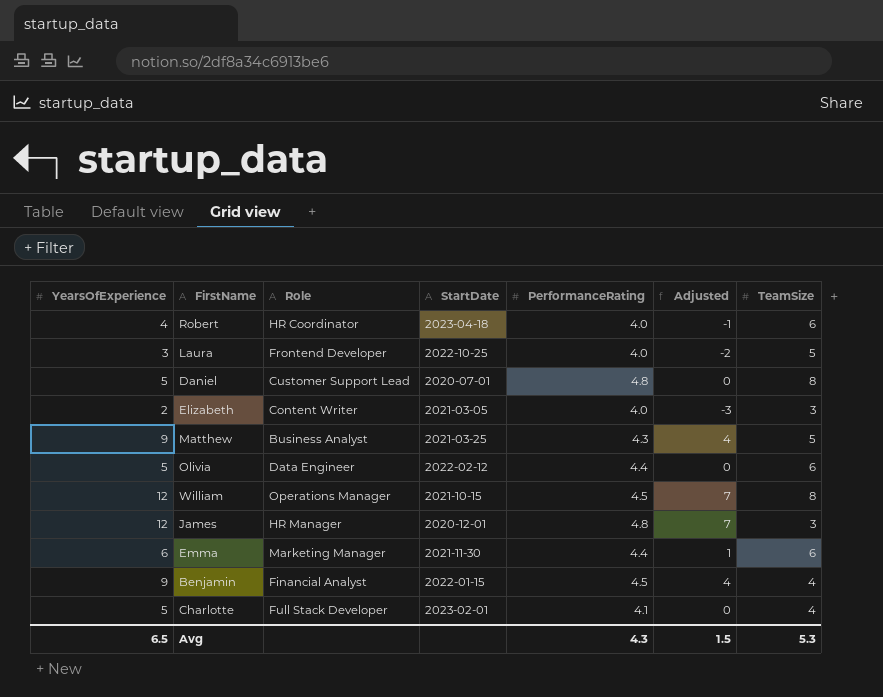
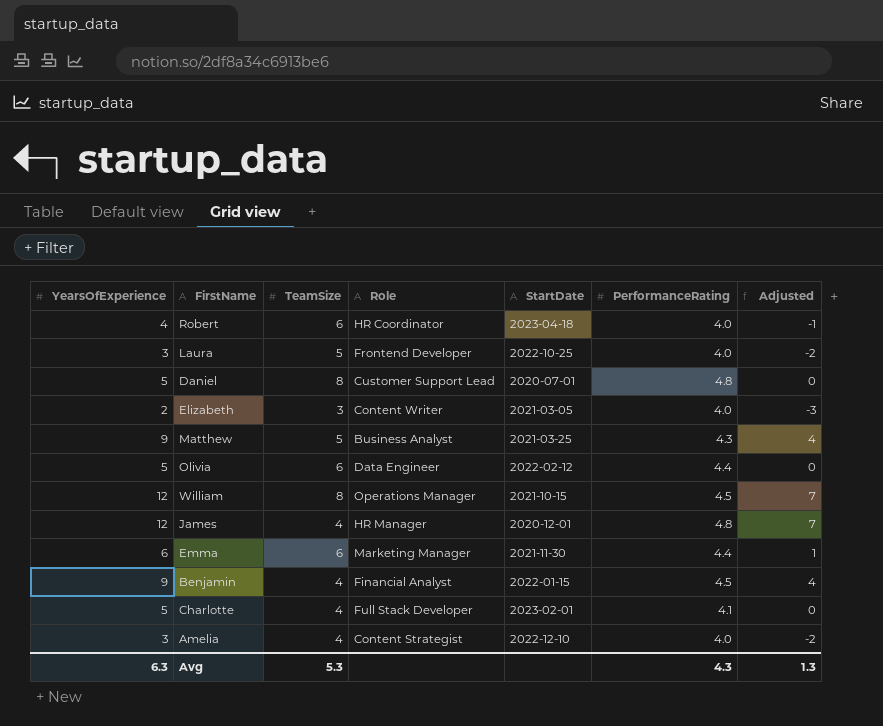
column TeamSize | position: 7 -> 3
James | TeamSize: 3 -> 4
row Amelia: none -> 3 | 4 | Content Strategist | 2022-12-10 | 4.0 | -2
Avg | YearsOfExperience: 6.5 -> 6.3
Avg | Adjusted: 1.5 -> 1.3

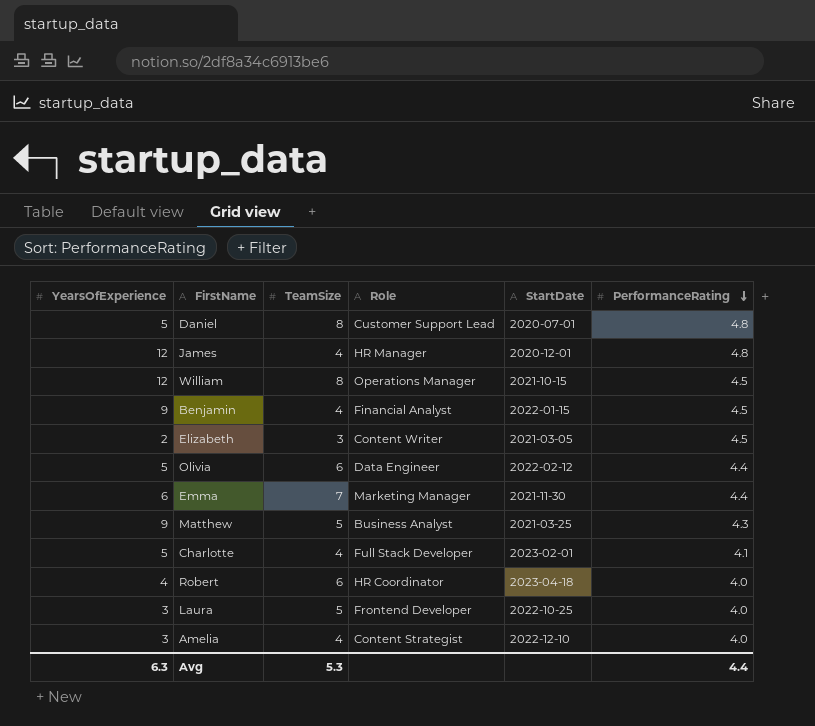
row order: none -> PerformanceRating descending
column Adjusted | formula: [YearsOfExperience] - 5 -> none
Elizabeth | PerformanceRating: 4.0 -> 4.5
Emma | TeamSize: 6 -> 7
Avg | PerformanceRating: 4.3 -> 4.4

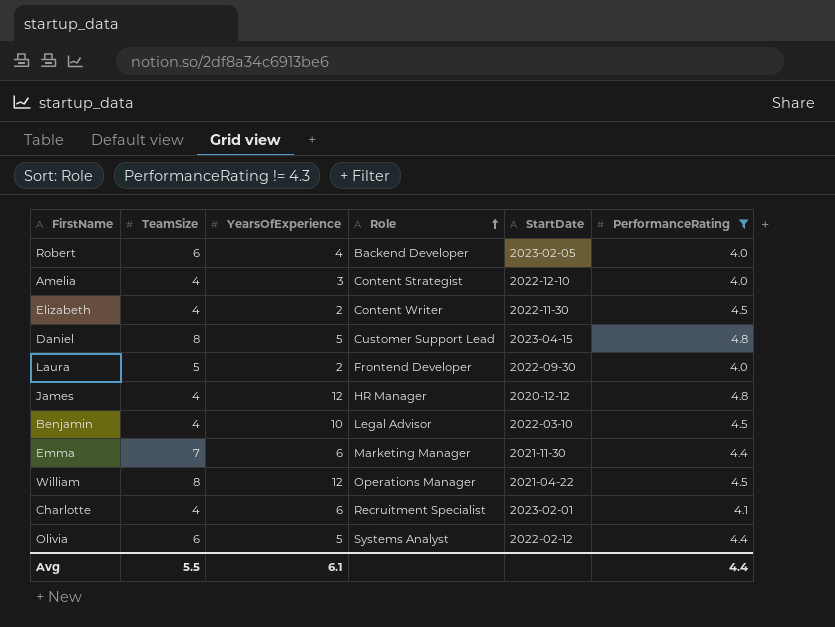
filter: none -> PerformanceRating != 4.3
row order: PerformanceRating descending -> Role ascending
column YearsOfExperience | position: 1 -> 3
Robert | Role: HR Coordinator -> Backend Developer
Robert | StartDate: 2023-04-18 -> 2023-02-05
Elizabeth | TeamSize: 3 -> 4
Elizabeth | StartDate: 2021-03-05 -> 2022-11-30
Daniel | StartDate: 2020-07-01 -> 2023-04-15
Laura | YearsOfExperience: 3 -> 2
Laura | StartDate: 2022-10-25 -> 2022-09-30
James | StartDate: 2020-12-01 -> 2020-12-12
Benjamin | YearsOfExperience: 9 -> 10
Benjamin | Role: Financial Analyst -> Legal Advisor
Benjamin | StartDate: 2022-01-15 -> 2022-03-10
William | StartDate: 2021-10-15 -> 2021-04-22
Charlotte | YearsOfExperience: 5 -> 6
Charlotte | Role: Full Stack Developer -> Recruitment Specialist
Olivia | Role: Data Engineer -> Systems Analyst
Avg | TeamSize: 5.3 -> 5.5
Avg | YearsOfExperience: 6.3 -> 6.1

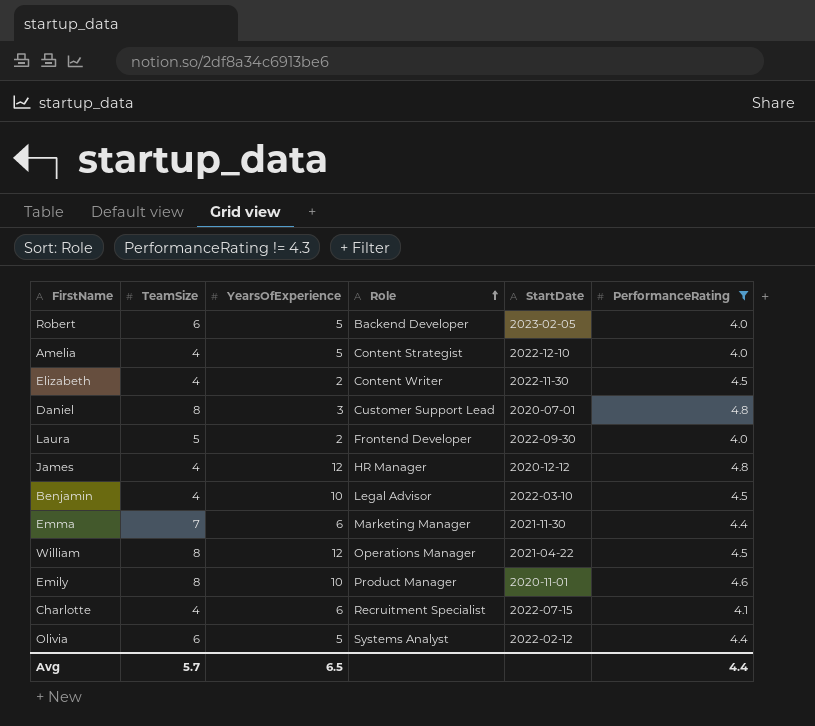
Robert | YearsOfExperience: 4 -> 5
Amelia | YearsOfExperience: 3 -> 5
Daniel | YearsOfExperience: 5 -> 3
Daniel | StartDate: 2023-04-15 -> 2020-07-01
row Emily: none -> 8 | 10 | Product Manager | 2020-11-01 | 4.6
Charlotte | StartDate: 2023-02-01 -> 2022-07-15
Avg | TeamSize: 5.5 -> 5.7
Avg | YearsOfExperience: 6.1 -> 6.5

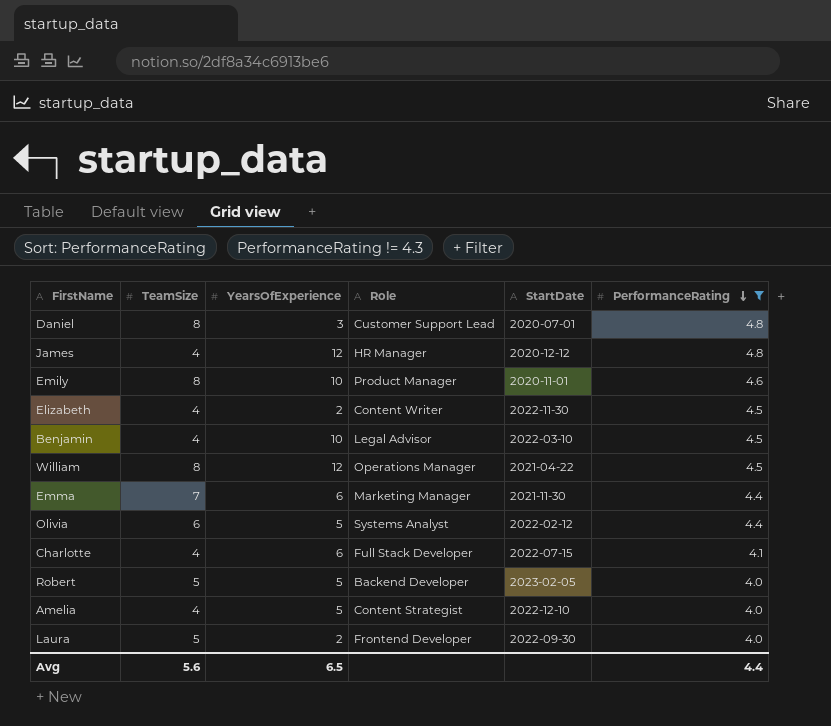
row order: Role ascending -> PerformanceRating descending
Charlotte | Role: Recruitment Specialist -> Full Stack Developer
Robert | TeamSize: 6 -> 5
Avg | TeamSize: 5.7 -> 5.6

